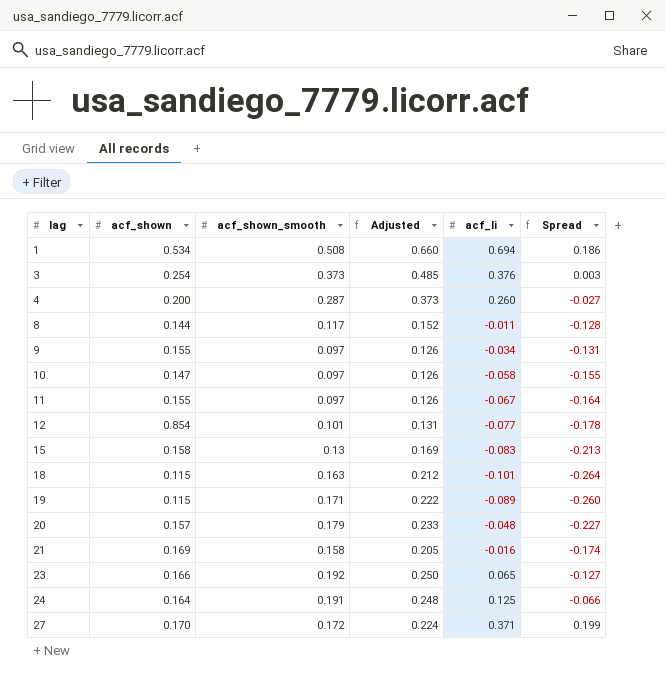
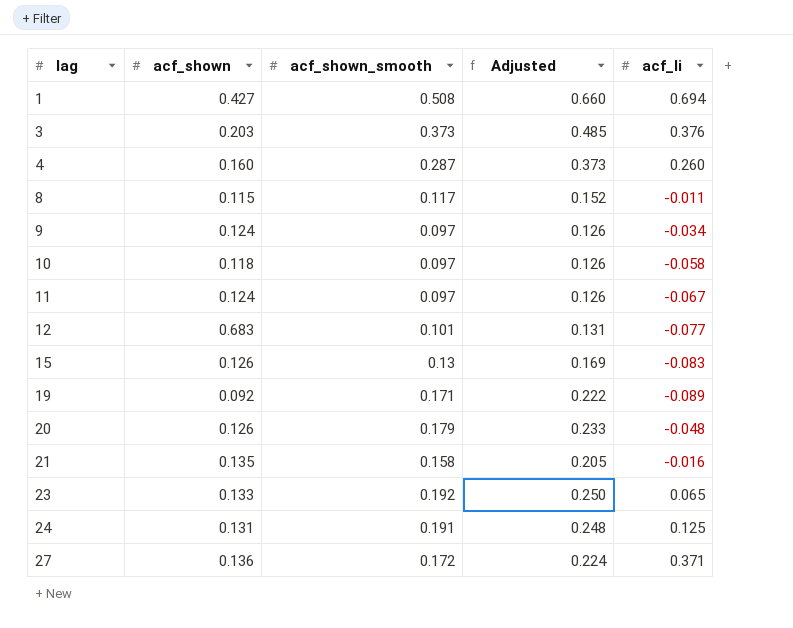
column Spread | formula: [acf_li] - [acf_shown_smooth] -> none
row 18: 0.115 | 0.163 | 0.212 | -0.101 | -0.264 -> none
1 | acf_shown: 0.534 -> 0.427
3 | acf_shown: 0.254 -> 0.203
4 | acf_shown: 0.200 -> 0.160
8 | acf_shown: 0.144 -> 0.115
9 | acf_shown: 0.155 -> 0.124
10 | acf_shown: 0.147 -> 0.118
11 | acf_shown: 0.155 -> 0.124
12 | acf_shown: 0.854 -> 0.683
15 | acf_shown: 0.158 -> 0.126
19 | acf_shown: 0.115 -> 0.092
20 | acf_shown: 0.157 -> 0.126
21 | acf_shown: 0.169 -> 0.135
23 | acf_shown: 0.166 -> 0.133
24 | acf_shown: 0.164 -> 0.131
27 | acf_shown: 0.170 -> 0.136

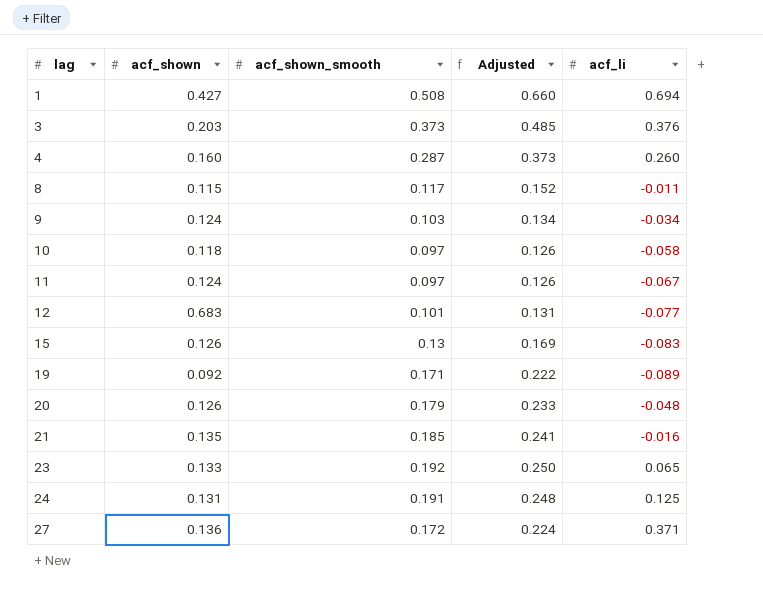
9 | acf_shown_smooth: 0.097 -> 0.103
9 | Adjusted: 0.126 -> 0.134
21 | acf_shown_smooth: 0.158 -> 0.185
21 | Adjusted: 0.205 -> 0.241

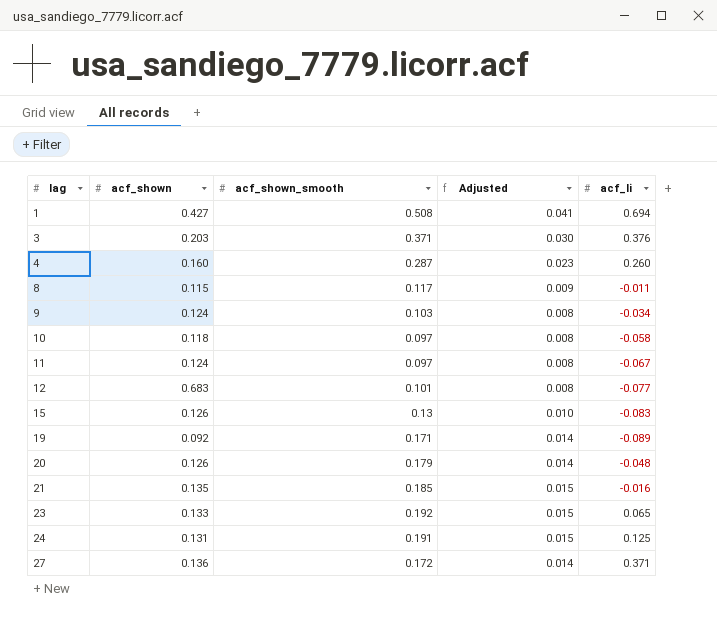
column Adjusted | formula: [acf_shown_smooth] * 1.3 -> [acf_shown_smooth] * 0.08
3 | acf_shown_smooth: 0.373 -> 0.371

